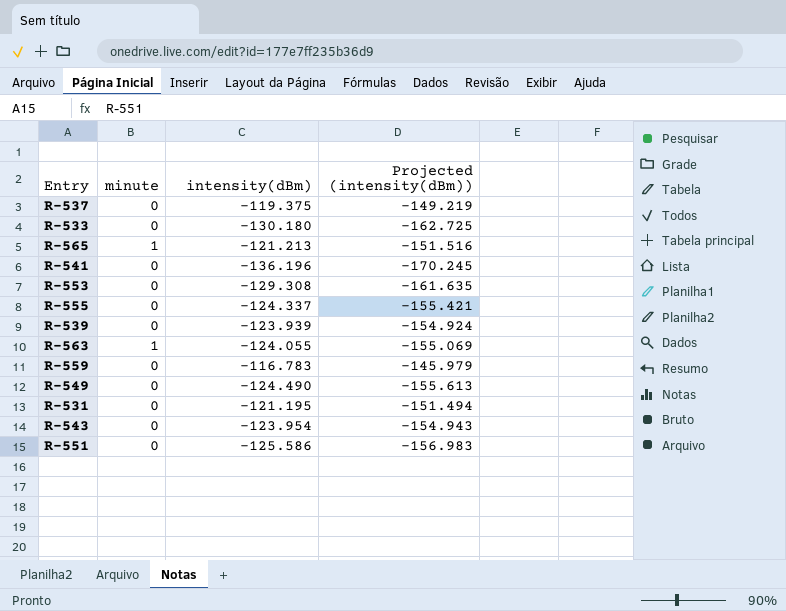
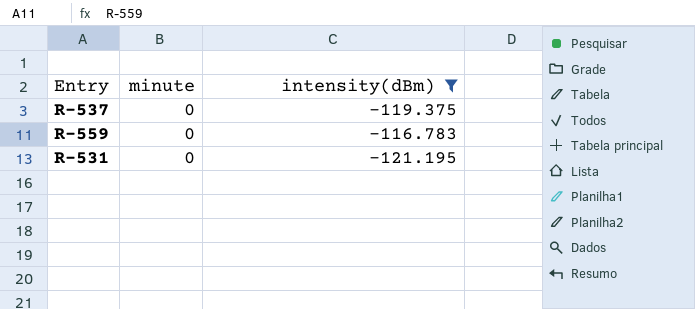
filter: none -> intensity(dBm) >= -121.195
column Projected (intensity(dBm)) | formula: [intensity(dBm)] * 1.25 -> none

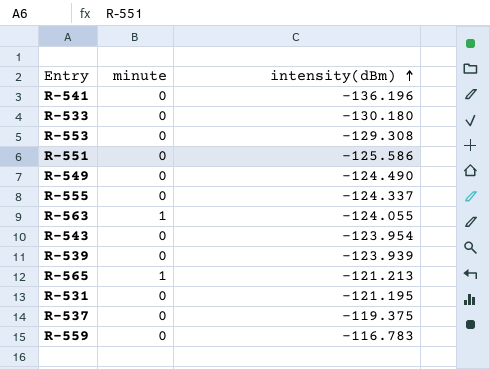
filter: intensity(dBm) >= -121.195 -> none
row order: none -> intensity(dBm) ascending

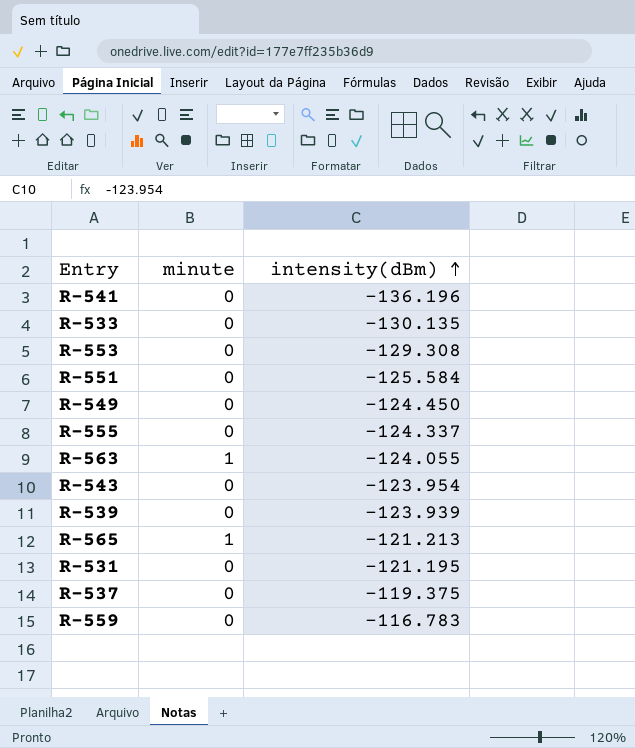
R-533 | intensity(dBm): -130.180 -> -130.135
R-551 | intensity(dBm): -125.586 -> -125.584
R-549 | intensity(dBm): -124.490 -> -124.450

